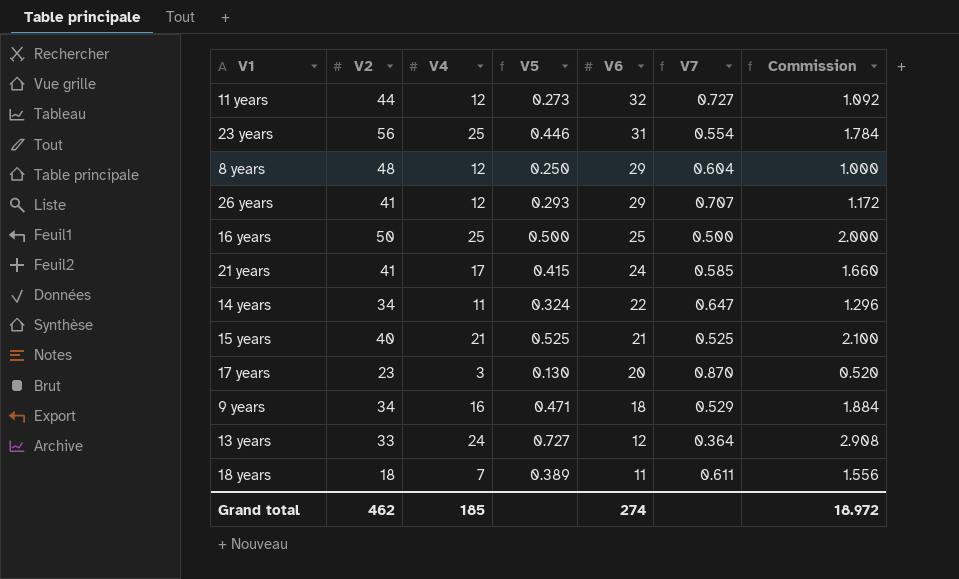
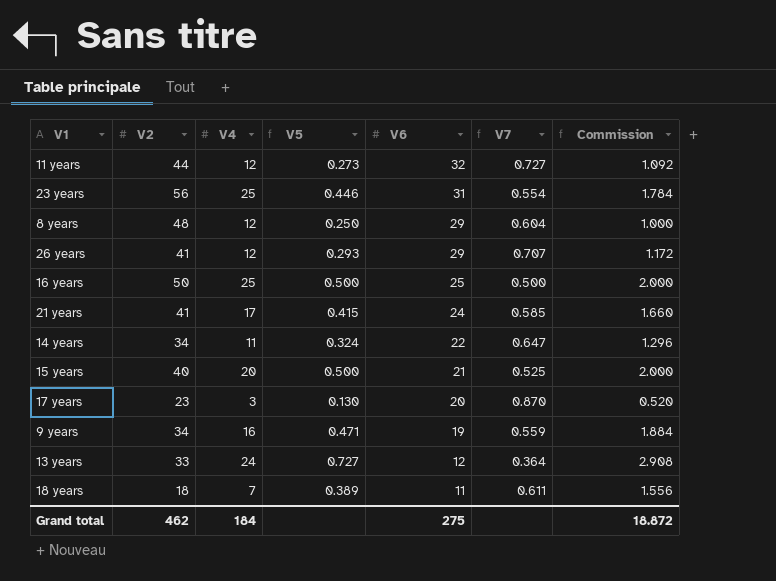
15 years | V4: 21 -> 20
15 years | V5: 0.525 -> 0.500
15 years | Commission: 2.100 -> 2.000
9 years | V6: 18 -> 19
9 years | V7: 0.529 -> 0.559
Grand total | V4: 185 -> 184
Grand total | V6: 274 -> 275
Grand total | Commission: 18.972 -> 18.872

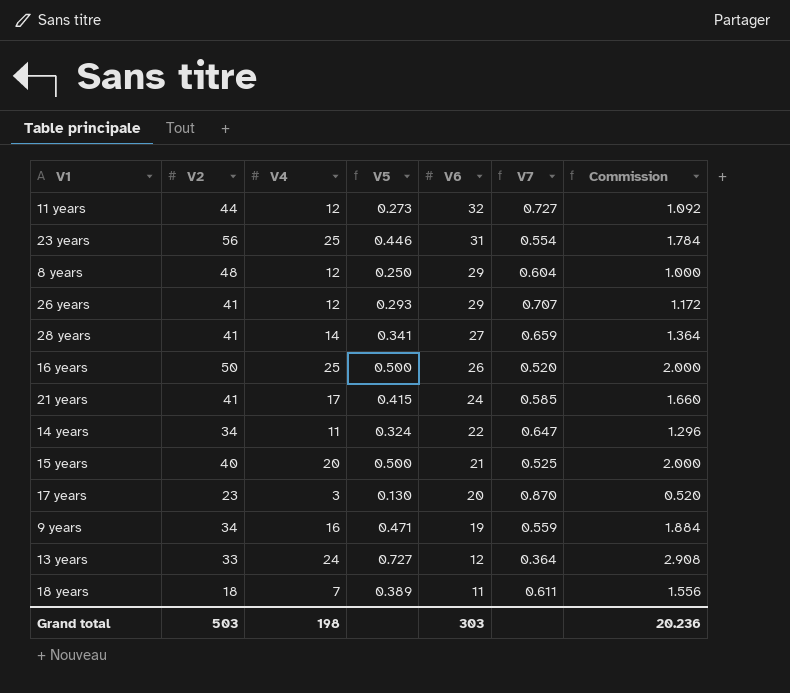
row 28 years: none -> 41 | 14 | 0.341 | 27 | 0.659 | 1.364
16 years | V6: 25 -> 26
16 years | V7: 0.500 -> 0.520
Grand total | V2: 462 -> 503
Grand total | V4: 184 -> 198
Grand total | V6: 275 -> 303
Grand total | Commission: 18.872 -> 20.236

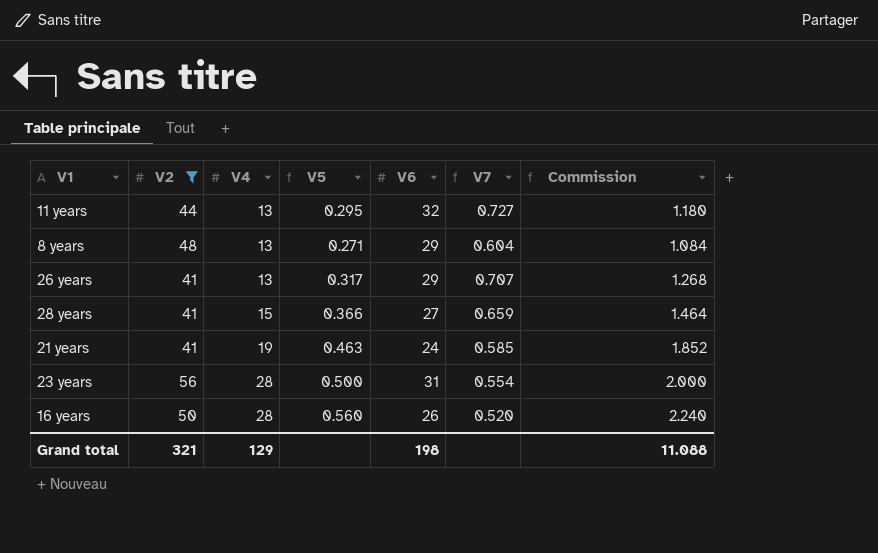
filter: none -> V2 >= 41
row order: V6 descending -> V4 ascending
11 years | V4: 12 -> 13
11 years | V5: 0.273 -> 0.295
11 years | Commission: 1.092 -> 1.180
8 years | V4: 12 -> 13
8 years | V5: 0.250 -> 0.271
8 years | Commission: 1.000 -> 1.084
26 years | V4: 12 -> 13
26 years | V5: 0.293 -> 0.317
26 years | Commission: 1.172 -> 1.268
28 years | V4: 14 -> 15
28 years | V5: 0.341 -> 0.366
28 years | Commission: 1.364 -> 1.464
21 years | V4: 17 -> 19
21 years | V5: 0.415 -> 0.463
21 years | Commission: 1.660 -> 1.852
23 years | V4: 25 -> 28
23 years | V5: 0.446 -> 0.500
23 years | Commission: 1.784 -> 2.000
16 years | V4: 25 -> 28
16 years | V5: 0.500 -> 0.560
16 years | Commission: 2.000 -> 2.240
Grand total | V2: 503 -> 321
Grand total | V4: 198 -> 129
Grand total | V6: 303 -> 198
Grand total | Commission: 20.236 -> 11.088

